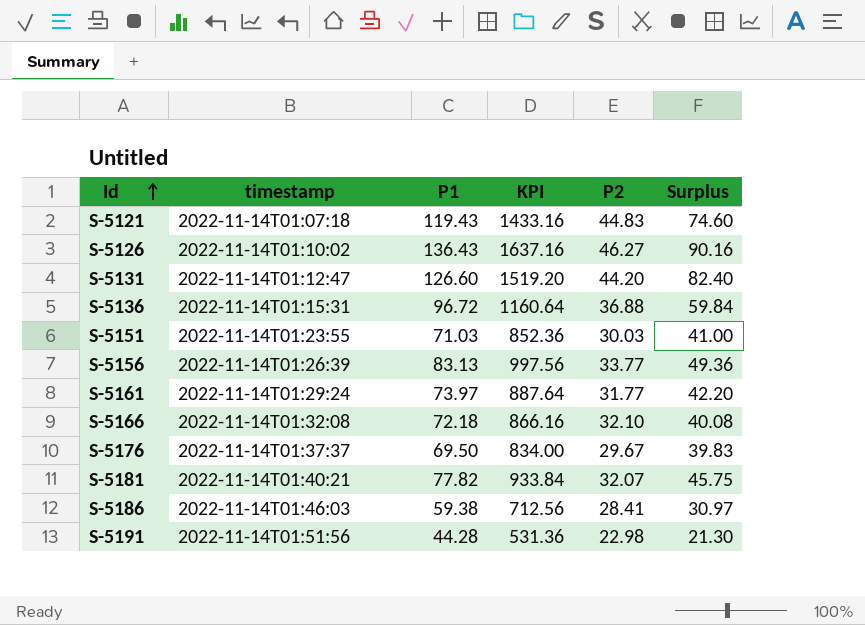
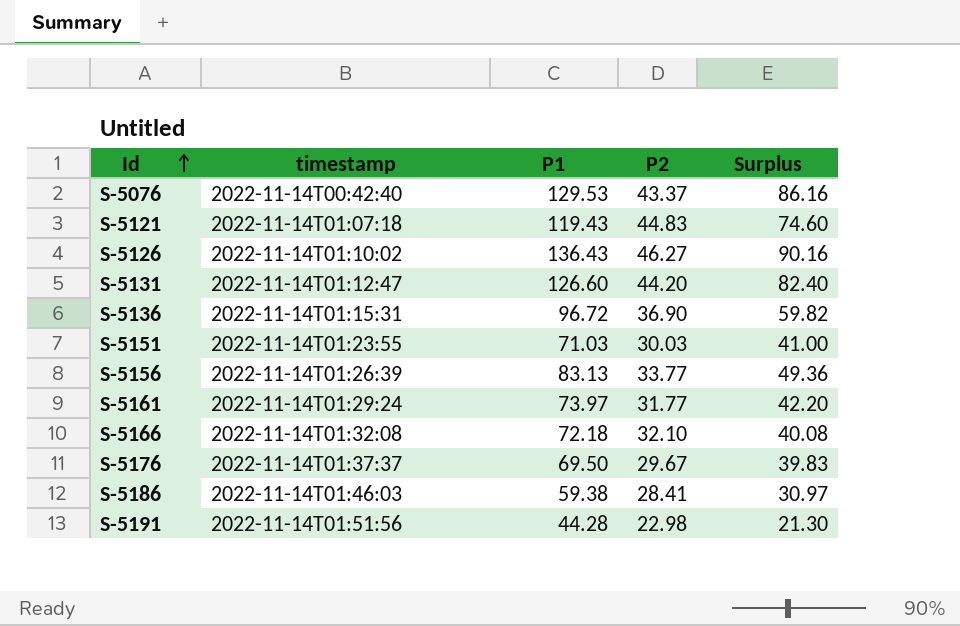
column KPI | formula: [P1] * 12 -> none
row S-5181: 2022-11-14T01:40:21 | 77.82 | 933.84 | 32.07 | 45.75 -> none
row S-5076: none -> 2022-11-14T00:42:40 | 129.53 | 43.37 | 86.16
S-5136 | P2: 36.88 -> 36.90
S-5136 | Surplus: 59.84 -> 59.82

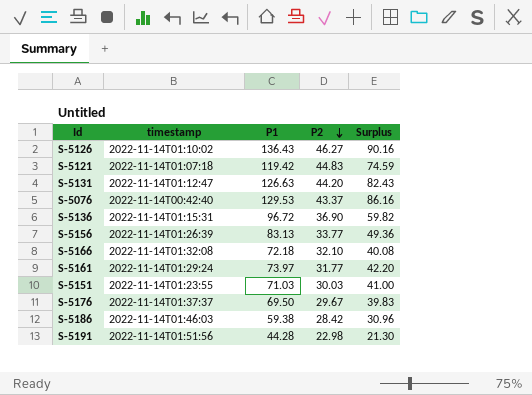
row order: Id ascending -> P2 descending
S-5121 | P1: 119.43 -> 119.42
S-5121 | Surplus: 74.60 -> 74.59
S-5131 | P1: 126.60 -> 126.63
S-5131 | Surplus: 82.40 -> 82.43
S-5186 | P2: 28.41 -> 28.42
S-5186 | Surplus: 30.97 -> 30.96

